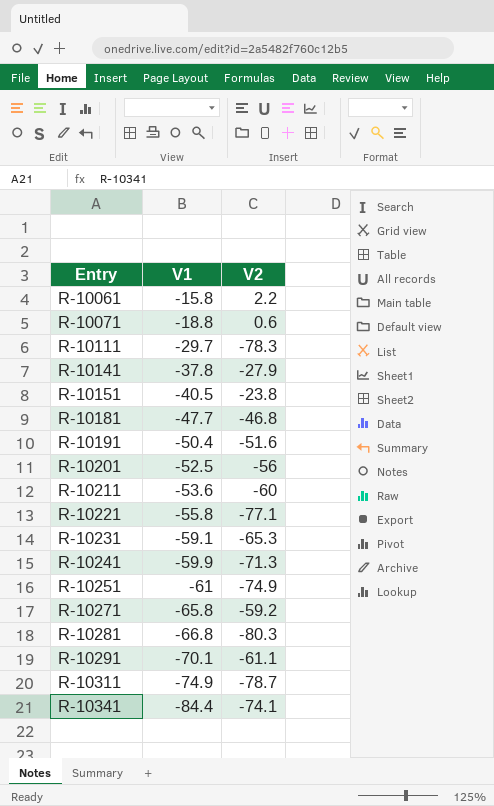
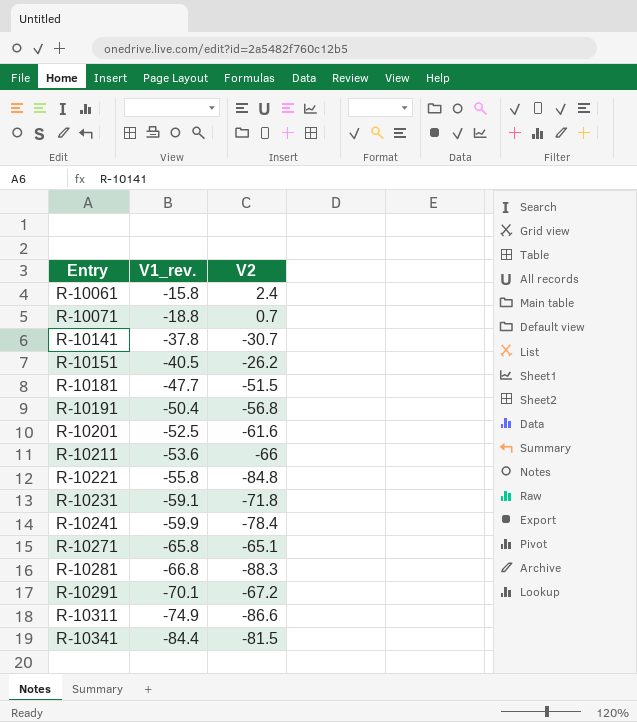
column name: V1 -> V1_rev.
row R-10111: -29.7 | -78.3 -> none
row R-10251: -61 | -74.9 -> none
R-10061 | V2: 2.2 -> 2.4
R-10071 | V2: 0.6 -> 0.7
R-10141 | V2: -27.9 -> -30.7
R-10151 | V2: -23.8 -> -26.2
R-10181 | V2: -46.8 -> -51.5
R-10191 | V2: -51.6 -> -56.8
R-10201 | V2: -56 -> -61.6
R-10211 | V2: -60 -> -66
R-10221 | V2: -77.1 -> -84.8
R-10231 | V2: -65.3 -> -71.8
R-10241 | V2: -71.3 -> -78.4
R-10271 | V2: -59.2 -> -65.1
R-10281 | V2: -80.3 -> -88.3
R-10291 | V2: -61.1 -> -67.2
R-10311 | V2: -78.7 -> -86.6
R-10341 | V2: -74.1 -> -81.5

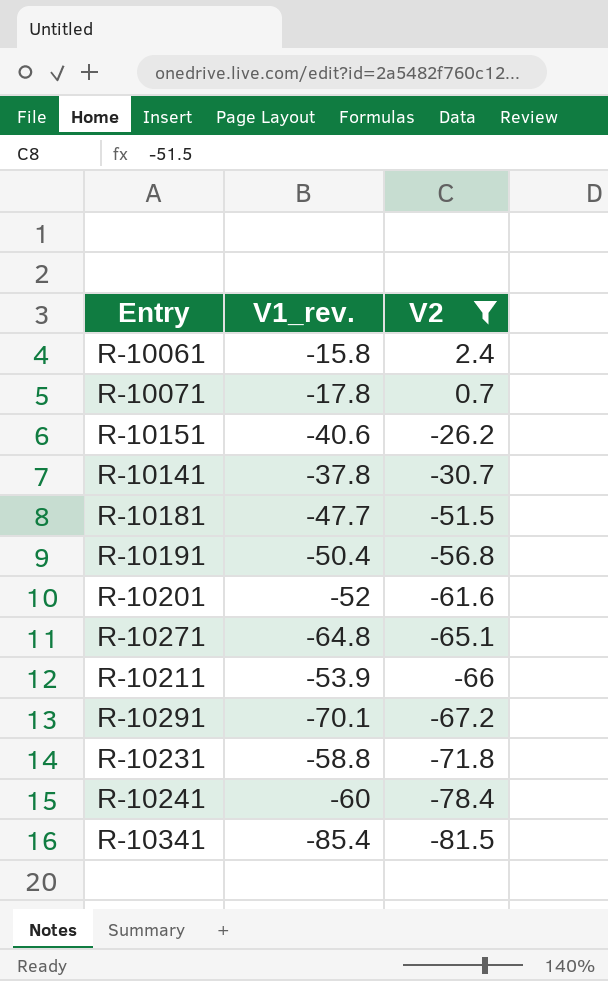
filter: none -> V2 >= -81.5
row order: Entry ascending -> V2 descending
R-10071 | V1_rev.: -18.8 -> -17.8
R-10151 | V1_rev.: -40.5 -> -40.6
R-10201 | V1_rev.: -52.5 -> -52
R-10271 | V1_rev.: -65.8 -> -64.8
R-10211 | V1_rev.: -53.6 -> -53.9
R-10231 | V1_rev.: -59.1 -> -58.8
R-10241 | V1_rev.: -59.9 -> -60
R-10341 | V1_rev.: -84.4 -> -85.4

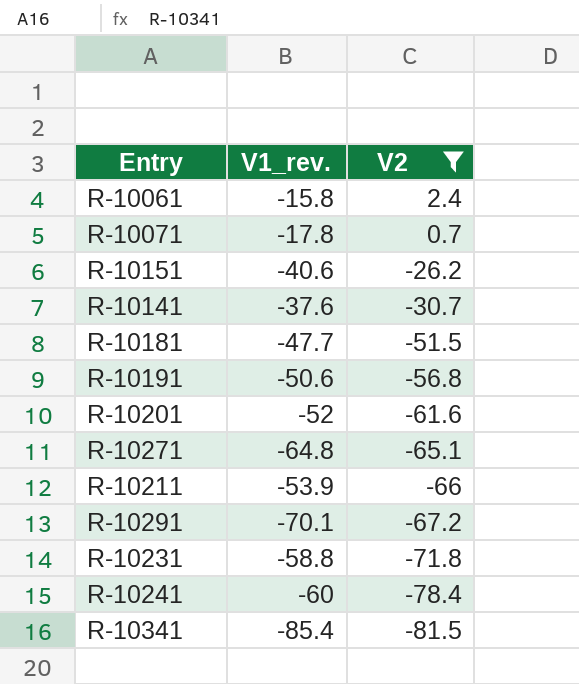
R-10141 | V1_rev.: -37.8 -> -37.6
R-10191 | V1_rev.: -50.4 -> -50.6

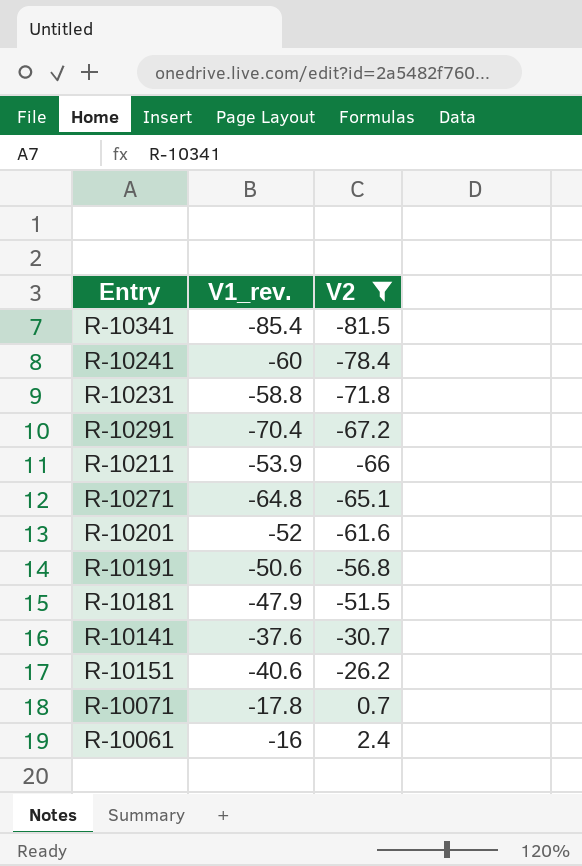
row order: V2 descending -> V2 ascending
R-10291 | V1_rev.: -70.1 -> -70.4
R-10181 | V1_rev.: -47.7 -> -47.9
R-10061 | V1_rev.: -15.8 -> -16

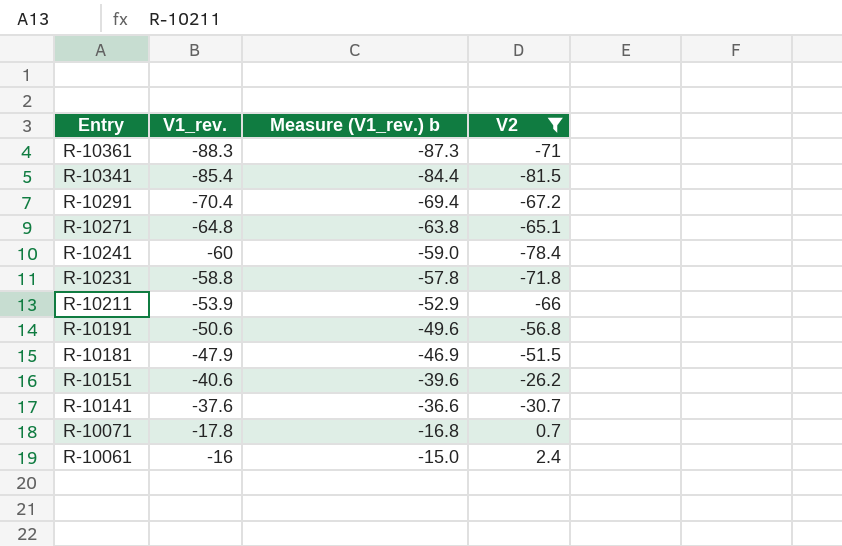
row order: V2 ascending -> Entry descending
column Measure (V1_rev.) b | formula: none -> [V1_rev.] + 1
row R-10201: -52 | -61.6 -> none
row R-10361: none -> -88.3 | -87.3 | -71

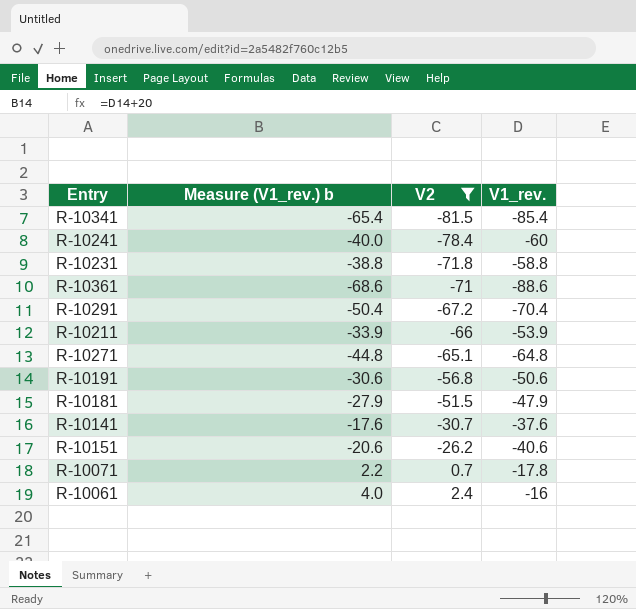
row order: Entry descending -> V2 ascending
column Measure (V1_rev.) b | formula: [V1_rev.] + 1 -> [V1_rev.] + 20
column V1_rev. | position: 2 -> 4
R-10361 | V1_rev.: -88.3 -> -88.6

